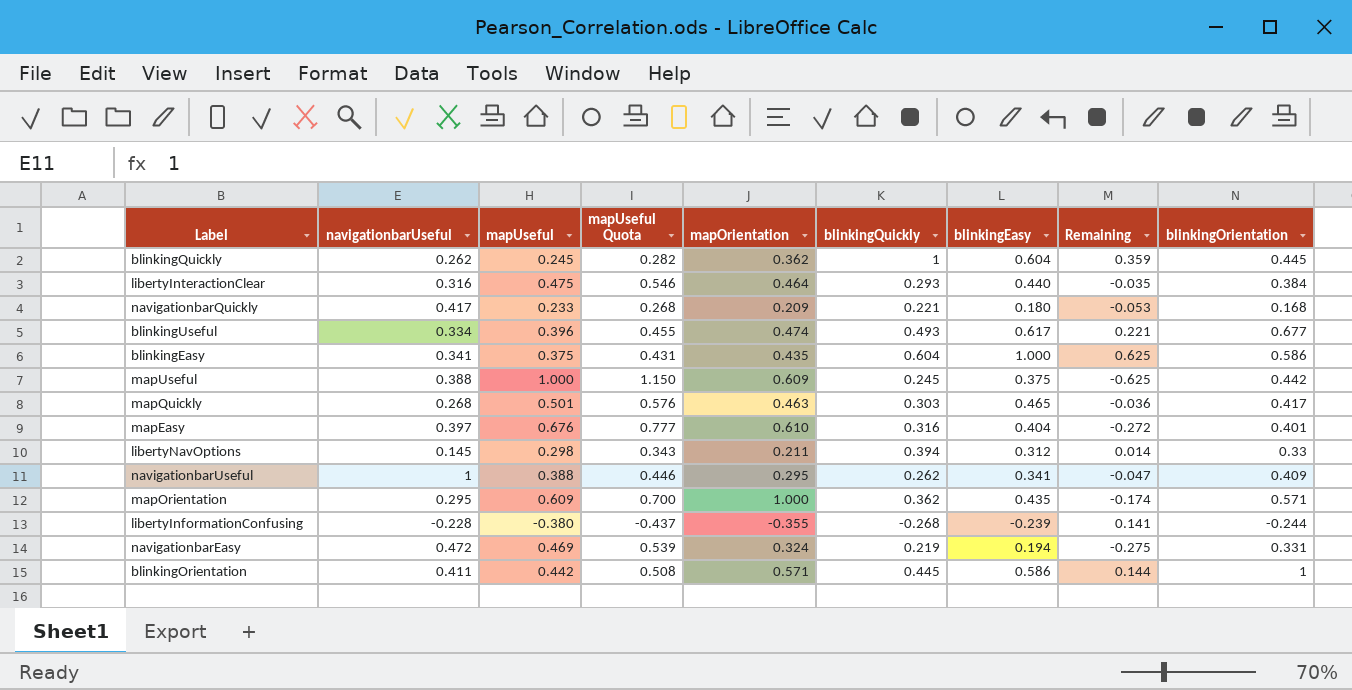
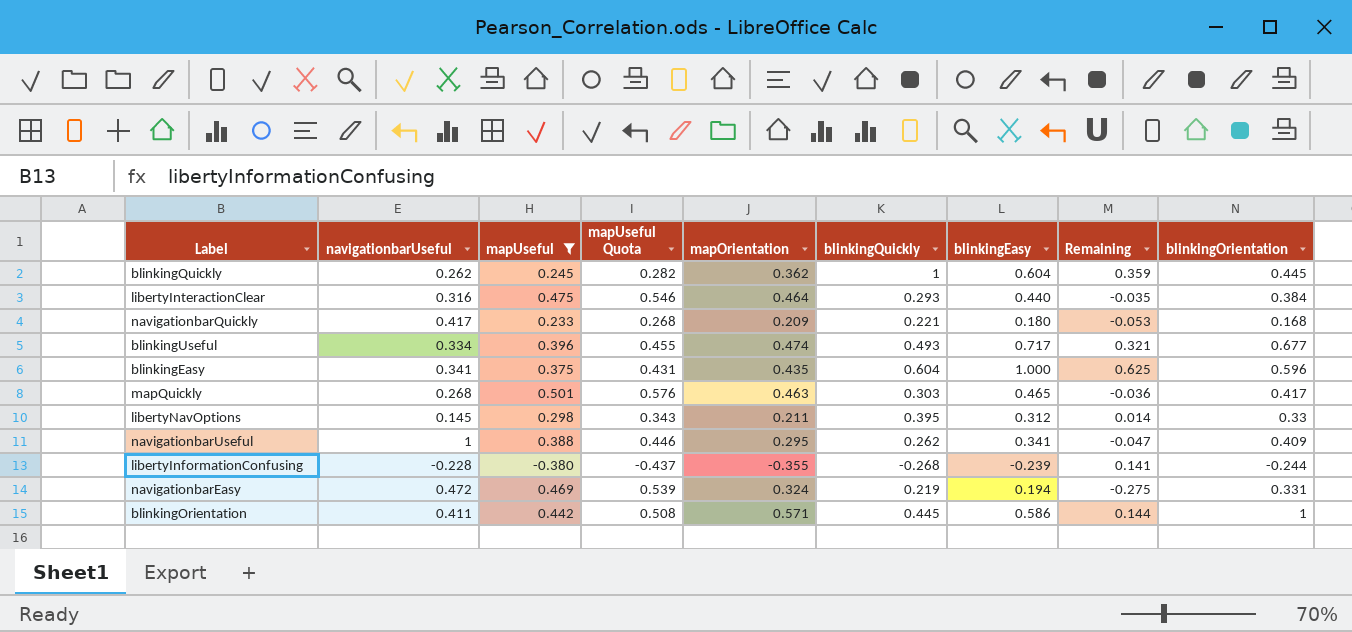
filter: none -> mapUseful <= 0.501
blinkingUseful | blinkingEasy: 0.617 -> 0.717
blinkingUseful | Remaining: 0.221 -> 0.321
blinkingEasy | blinkingOrientation: 0.586 -> 0.596
libertyNavOptions | blinkingQuickly: 0.394 -> 0.395

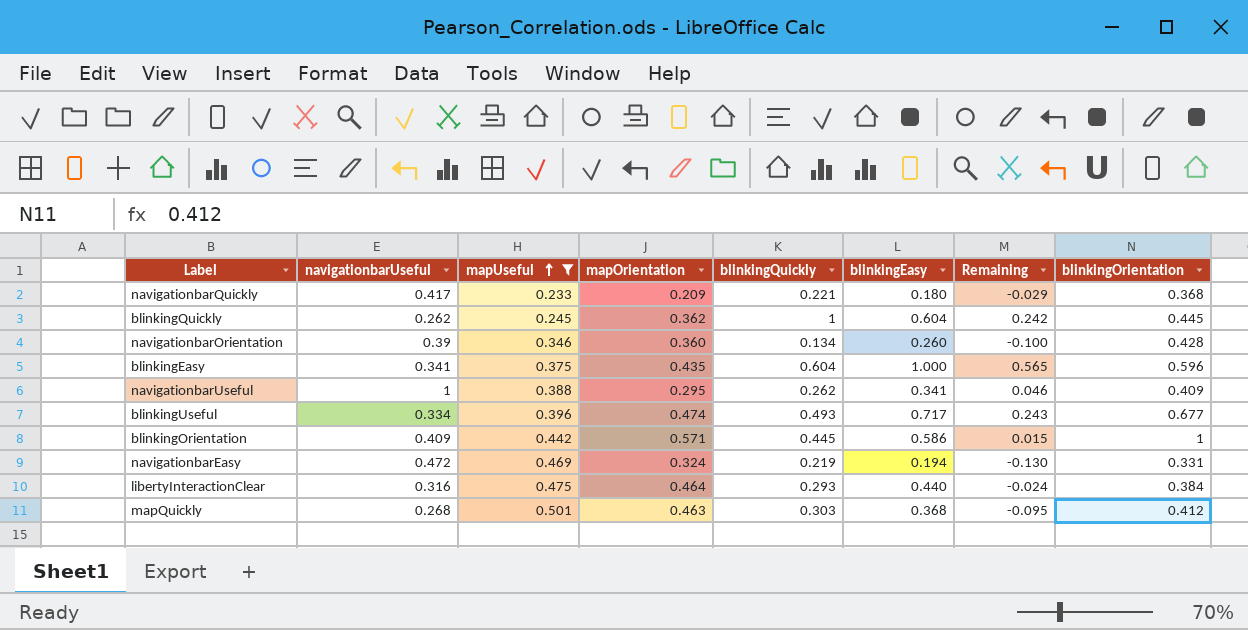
row order: none -> mapUseful ascending
column mapUseful Quota | formula: [mapUseful] * 1.15 -> none
column Remaining | formula: [blinkingEasy] - [mapUseful] -> [blinkingEasy] - [mapOrientation]
row libertyNavOptions: 0.145 | 0.298 | 0.343 | 0.211 | 0.395 | 0.312 | 0.014 | 0.33 -> none
row libertyInformationConfusing: -0.228 | -0.380 | -0.437 | -0.355 | -0.268 | -0.239 | 0.141 | -0.244 -> none
navigationbarQuickly | blinkingOrientation: 0.168 -> 0.368
row navigationbarOrientation: none -> 0.39 | 0.346 | 0.360 | 0.134 | 0.260 | -0.100 | 0.428
blinkingOrientation | navigationbarUseful: 0.411 -> 0.409
mapQuickly | blinkingEasy: 0.465 -> 0.368
mapQuickly | blinkingOrientation: 0.417 -> 0.412

